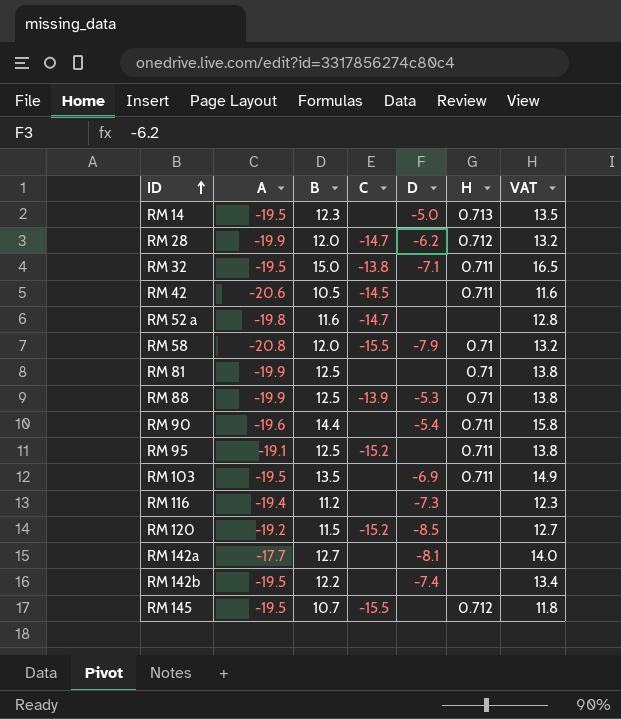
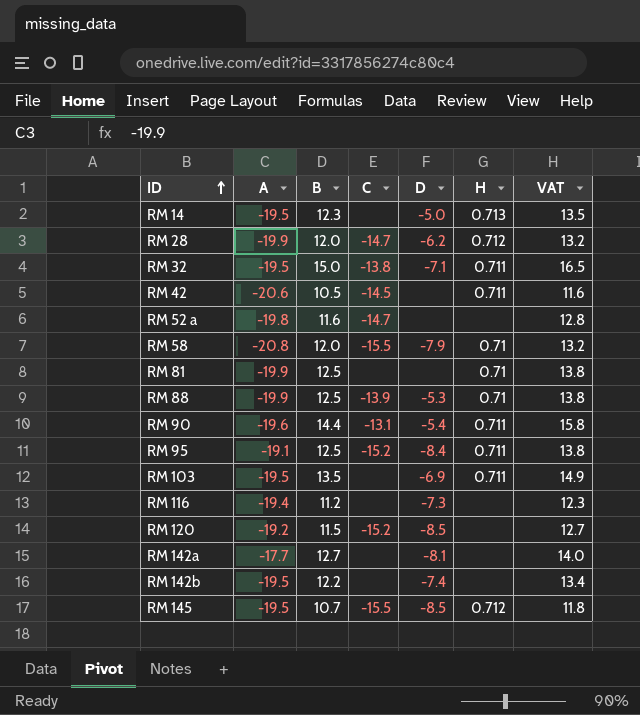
RM 90 | C: none -> -13.1
RM 95 | D: none -> -8.4
RM 145 | D: none -> -8.5

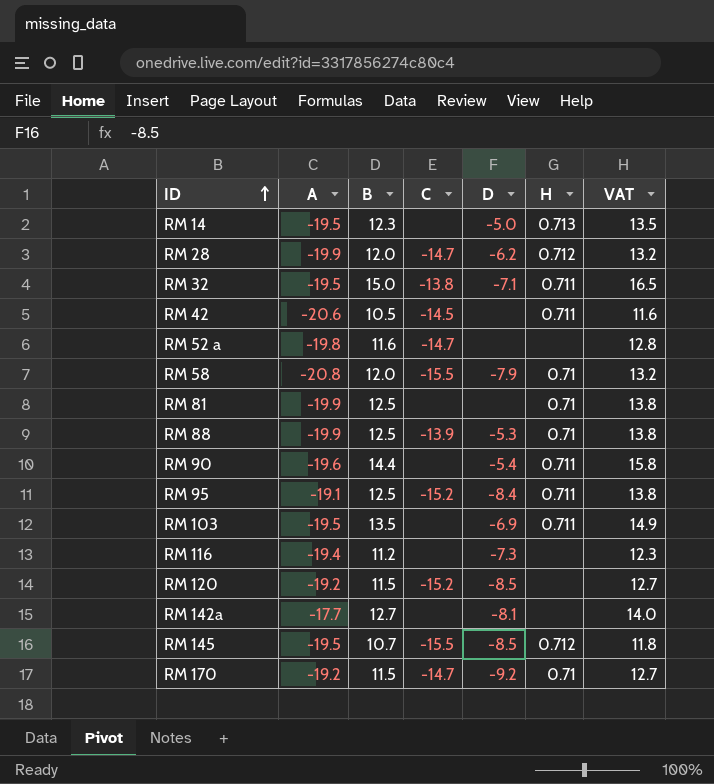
row RM 142b: -19.5 | 12.2 | none | -7.4 | none | 13.4 -> none
RM 90 | C: -13.1 -> none
row RM 170: none -> -19.2 | 11.5 | -14.7 | -9.2 | 0.71 | 12.7

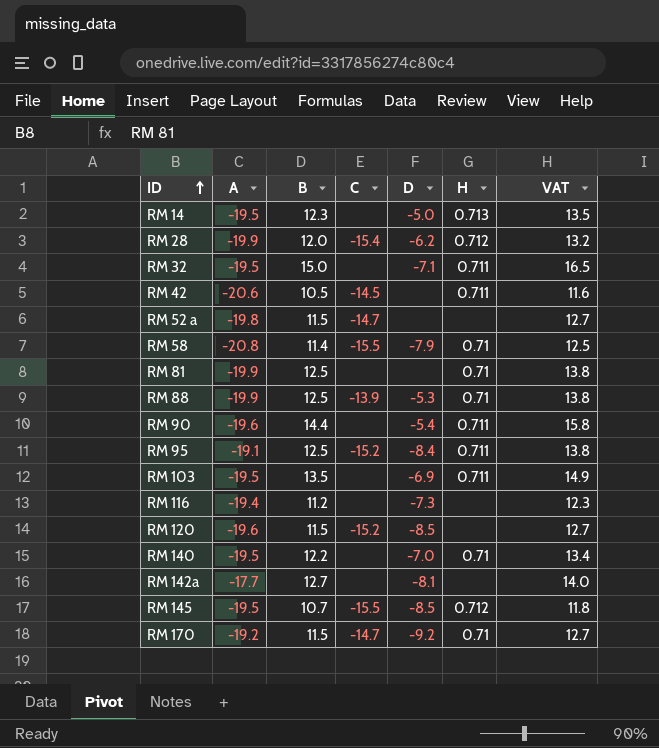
RM 28 | C: -14.7 -> -15.4
RM 32 | C: -13.8 -> none
RM 52 a | B: 11.6 -> 11.5
RM 52 a | VAT: 12.8 -> 12.7
RM 58 | B: 12.0 -> 11.4
RM 58 | VAT: 13.2 -> 12.5
RM 120 | A: -19.2 -> -19.6
row RM 140: none -> -19.5 | 12.2 | none | -7.0 | 0.71 | 13.4

